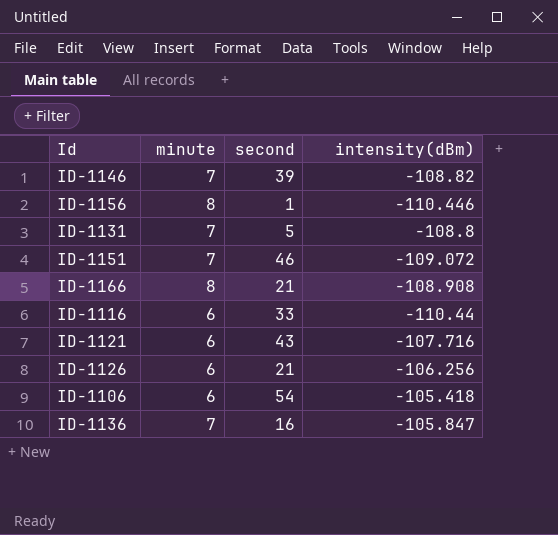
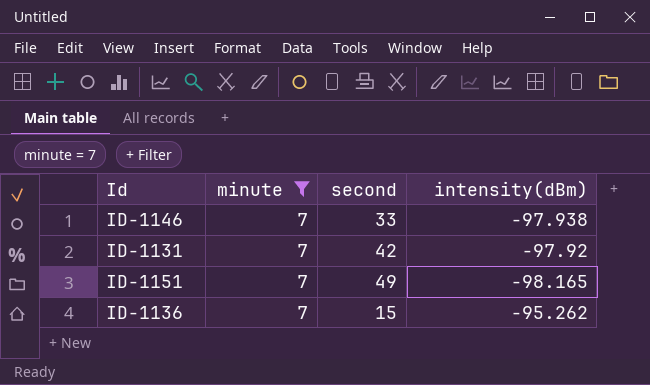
filter: none -> minute = 7
ID-1146 | second: 39 -> 33
ID-1146 | intensity(dBm): -108.82 -> -97.938
ID-1131 | second: 5 -> 42
ID-1131 | intensity(dBm): -108.8 -> -97.92
ID-1151 | second: 46 -> 49
ID-1151 | intensity(dBm): -109.072 -> -98.165
ID-1136 | second: 16 -> 15
ID-1136 | intensity(dBm): -105.847 -> -95.262

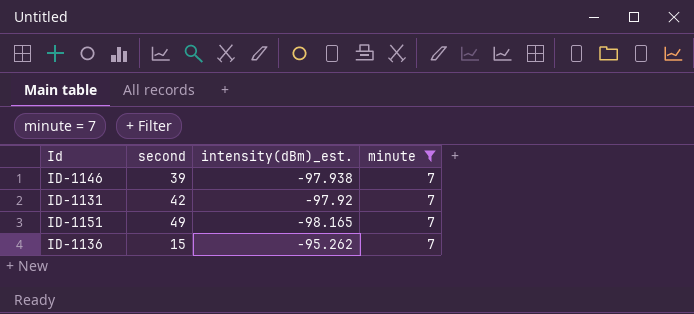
column name: intensity(dBm) -> intensity(dBm)_est.
column minute | position: 2 -> 4
ID-1146 | second: 33 -> 39

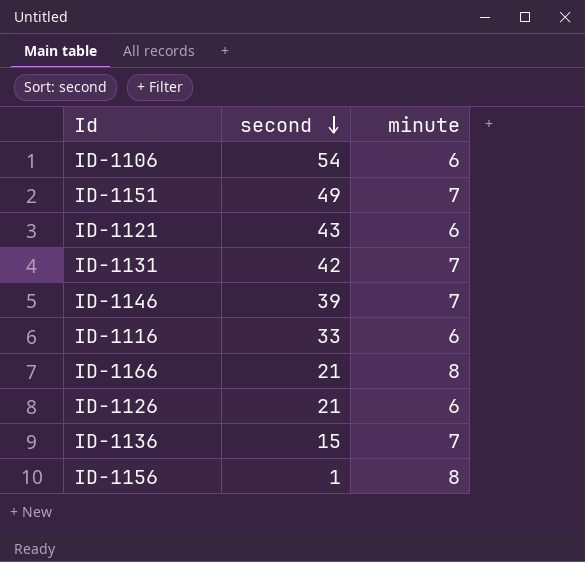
filter: minute = 7 -> none
row order: none -> second descending
column intensity(dBm)_est. | position: 3 -> none

